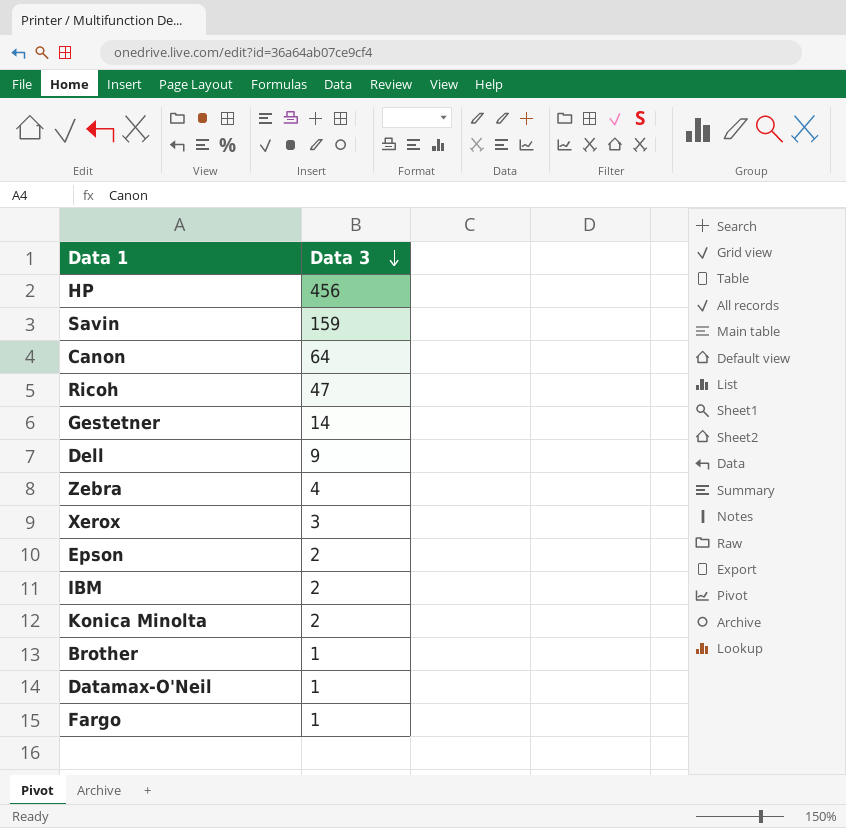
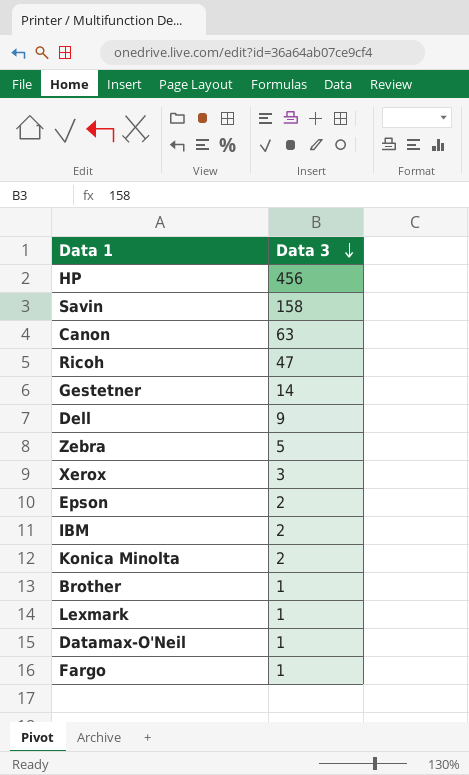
Savin | Data 3: 159 -> 158
Canon | Data 3: 64 -> 63
Zebra | Data 3: 4 -> 5
row Lexmark: none -> 1

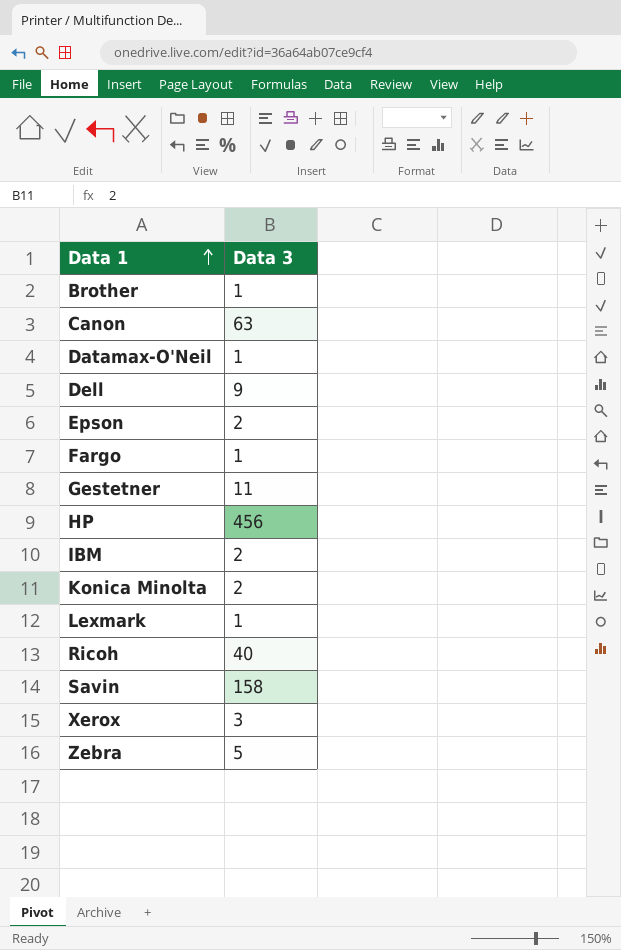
row order: Data 3 descending -> Data 1 ascending
Gestetner | Data 3: 14 -> 11
Ricoh | Data 3: 47 -> 40

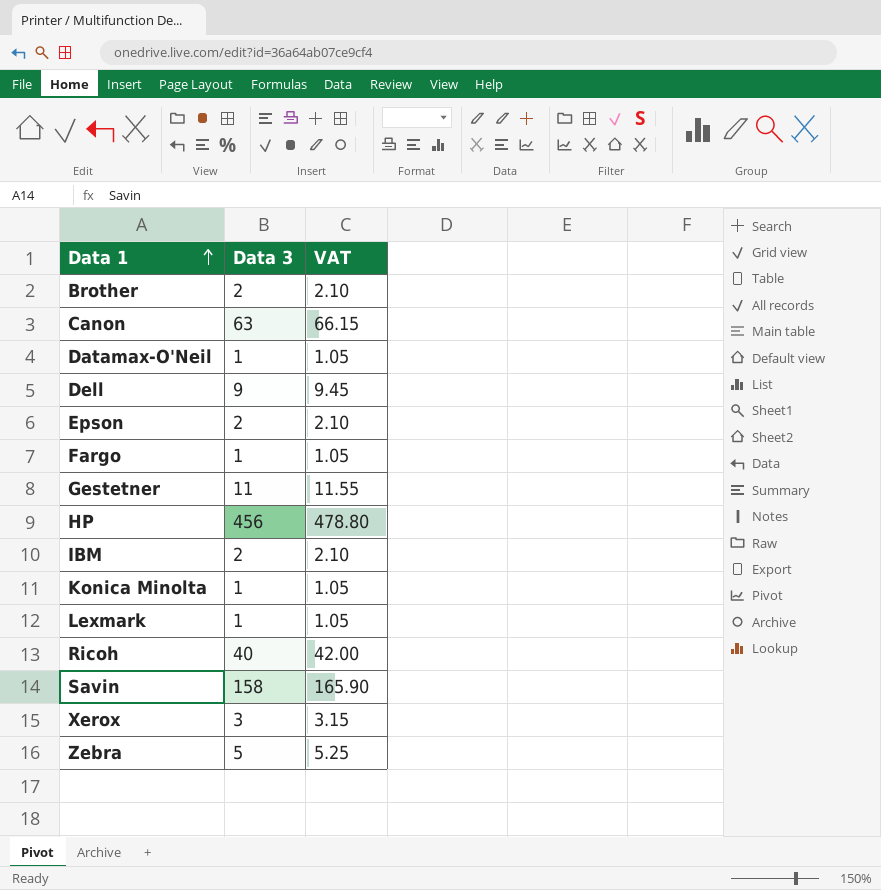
column VAT | formula: none -> [Data 3] * 1.05
Brother | Data 3: 1 -> 2
Konica Minolta | Data 3: 2 -> 1

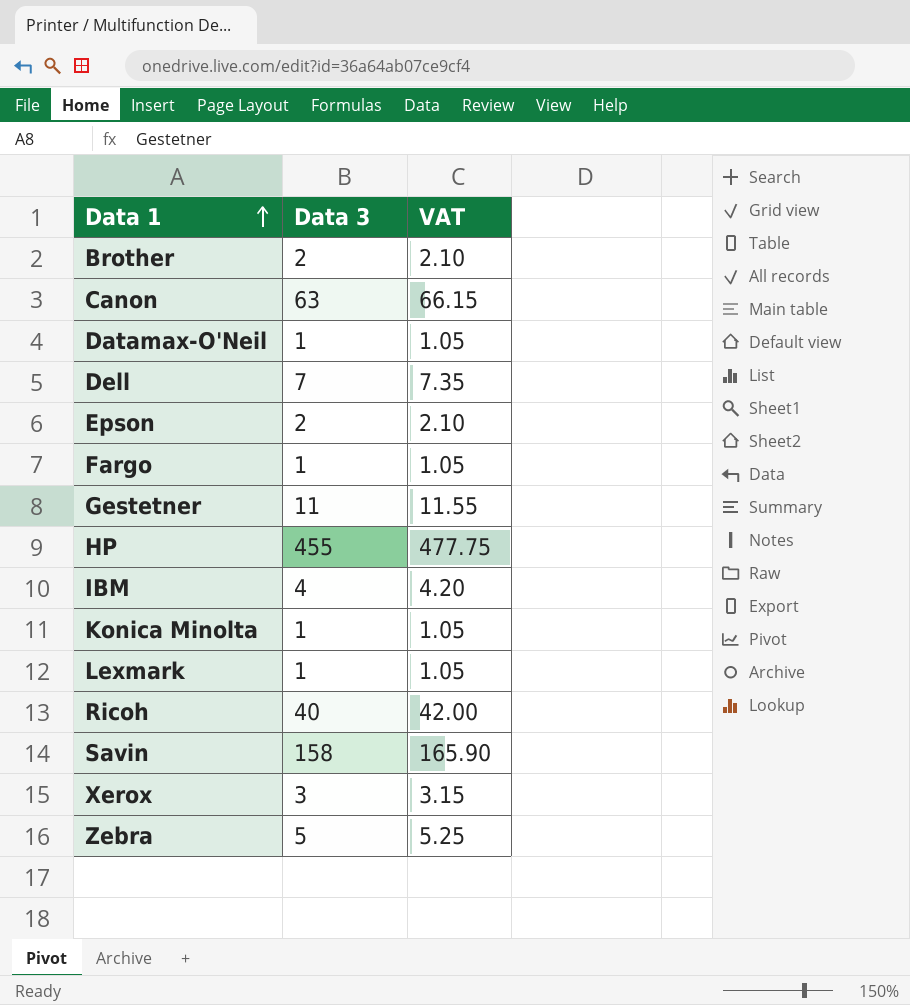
Dell | Data 3: 9 -> 7
Dell | VAT: 9.45 -> 7.35
HP | Data 3: 456 -> 455
HP | VAT: 478.80 -> 477.75
IBM | Data 3: 2 -> 4
IBM | VAT: 2.10 -> 4.20

